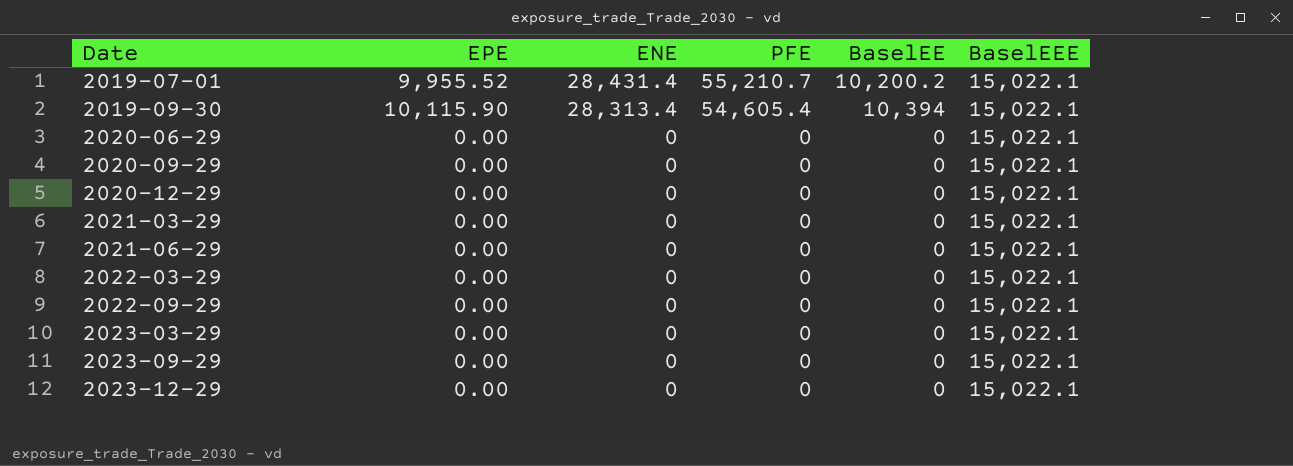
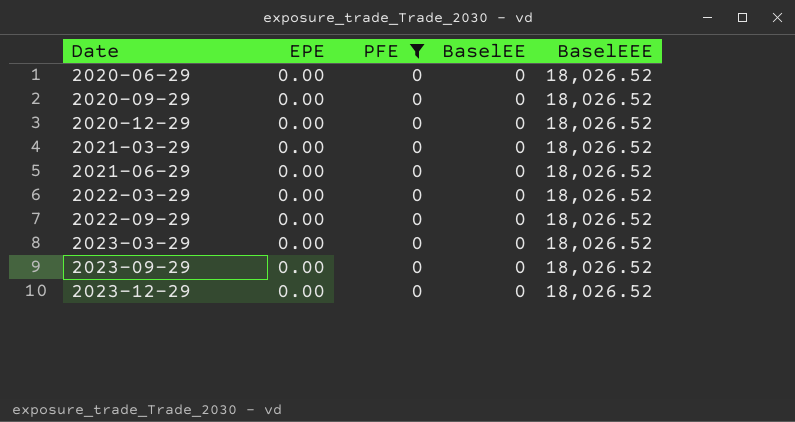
filter: none -> PFE = 0
column ENE | position: 3 -> none
2020-06-29 | BaselEEE: 15,022.1 -> 18,026.52
2020-09-29 | BaselEEE: 15,022.1 -> 18,026.52
2020-12-29 | BaselEEE: 15,022.1 -> 18,026.52
2021-03-29 | BaselEEE: 15,022.1 -> 18,026.52
2021-06-29 | BaselEEE: 15,022.1 -> 18,026.52
2022-03-29 | BaselEEE: 15,022.1 -> 18,026.52
2022-09-29 | BaselEEE: 15,022.1 -> 18,026.52
2023-03-29 | BaselEEE: 15,022.1 -> 18,026.52
2023-09-29 | BaselEEE: 15,022.1 -> 18,026.52
2023-12-29 | BaselEEE: 15,022.1 -> 18,026.52

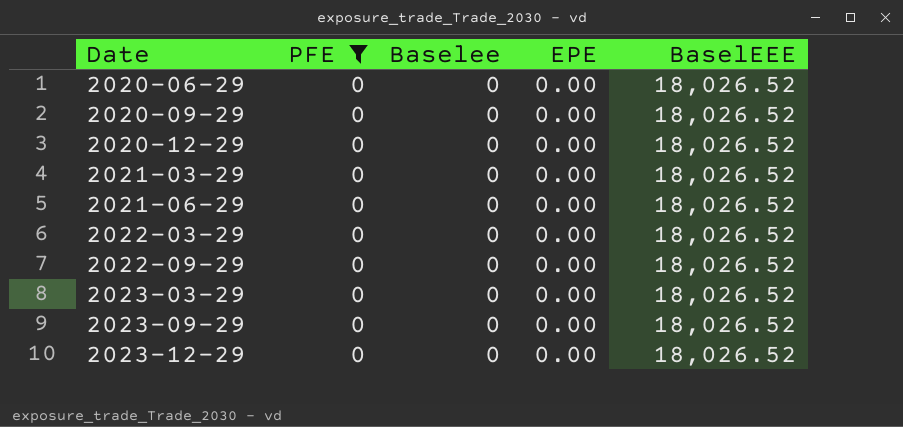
column name: BaselEE -> Baselee
column EPE | position: 2 -> 4

